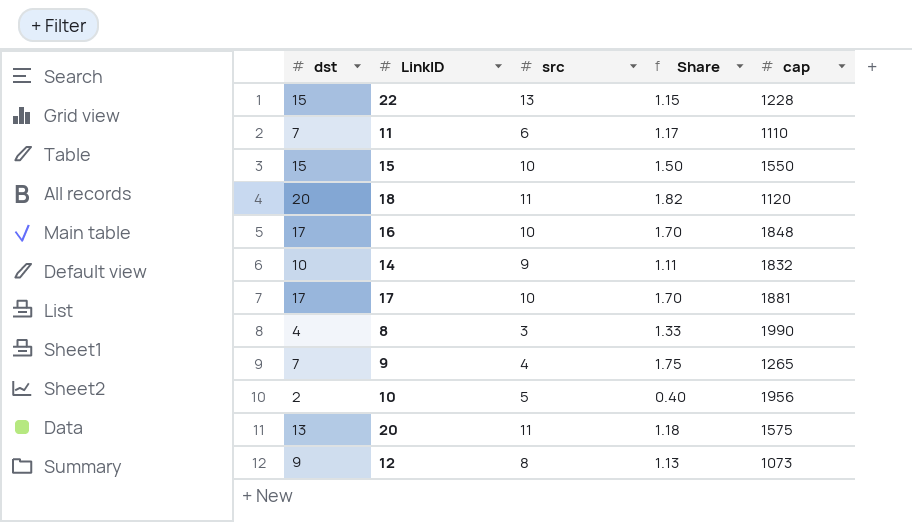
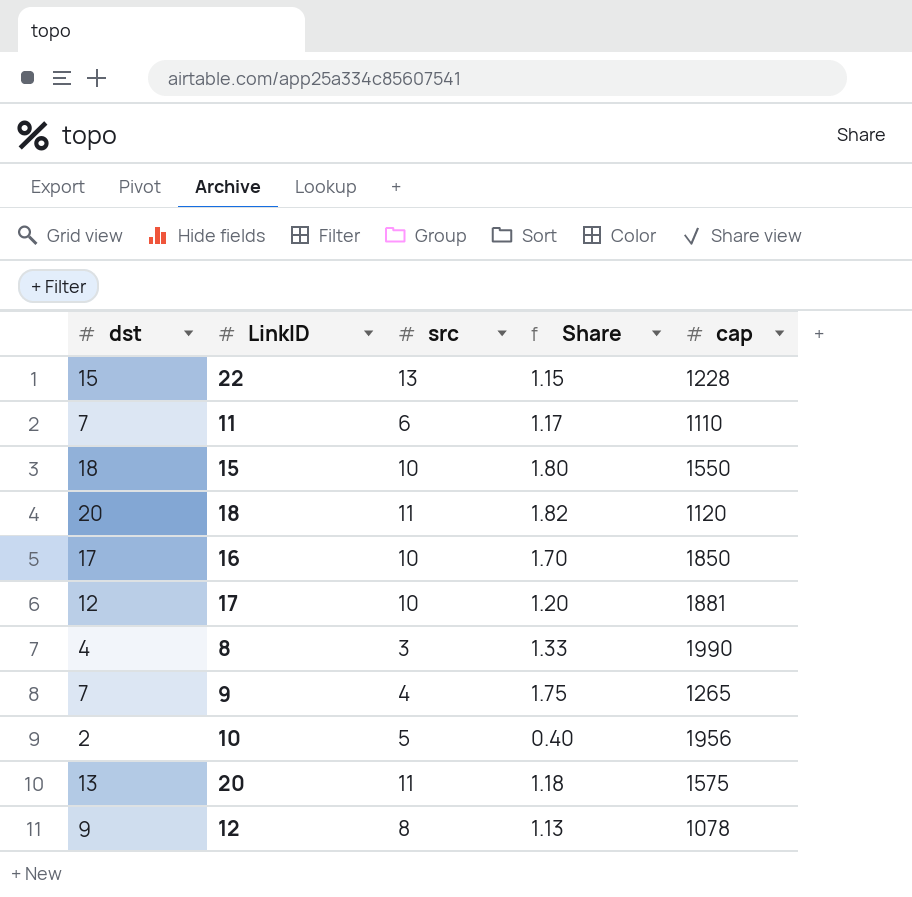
row 14: 10 | 9 | 1.11 | 1832 -> none
15 | dst: 15 -> 18
15 | Share: 1.50 -> 1.80
16 | cap: 1848 -> 1850
17 | dst: 17 -> 12
17 | Share: 1.70 -> 1.20
12 | cap: 1073 -> 1078

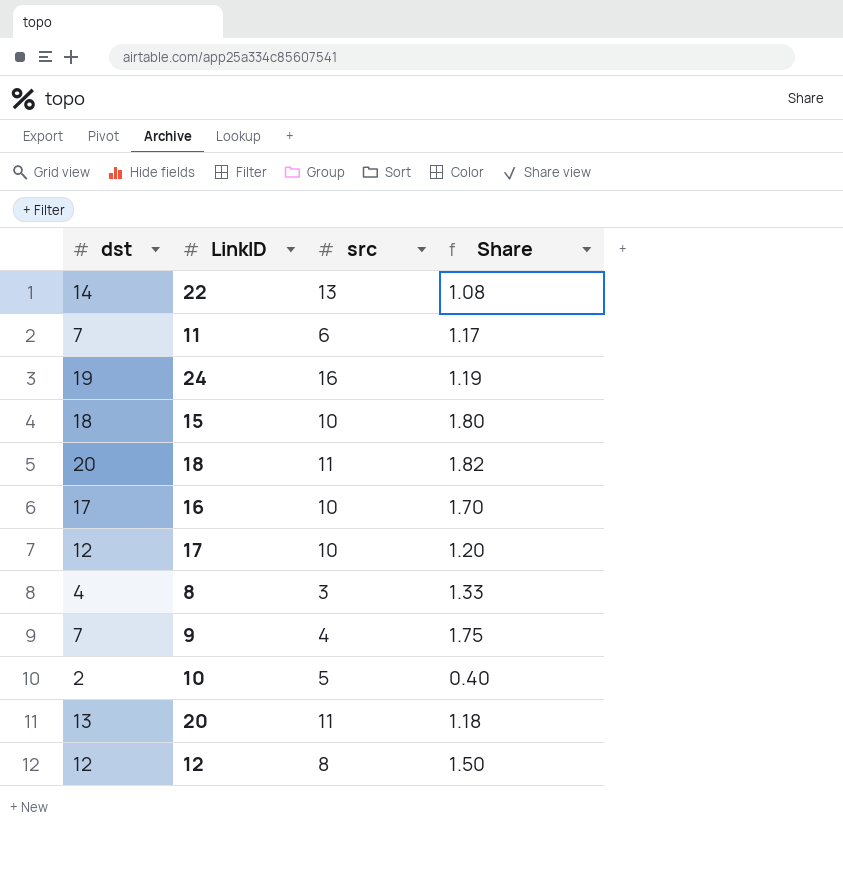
column cap | position: 5 -> none
22 | dst: 15 -> 14
22 | Share: 1.15 -> 1.08
row 24: none -> 19 | 16 | 1.19
12 | dst: 9 -> 12
12 | Share: 1.13 -> 1.50

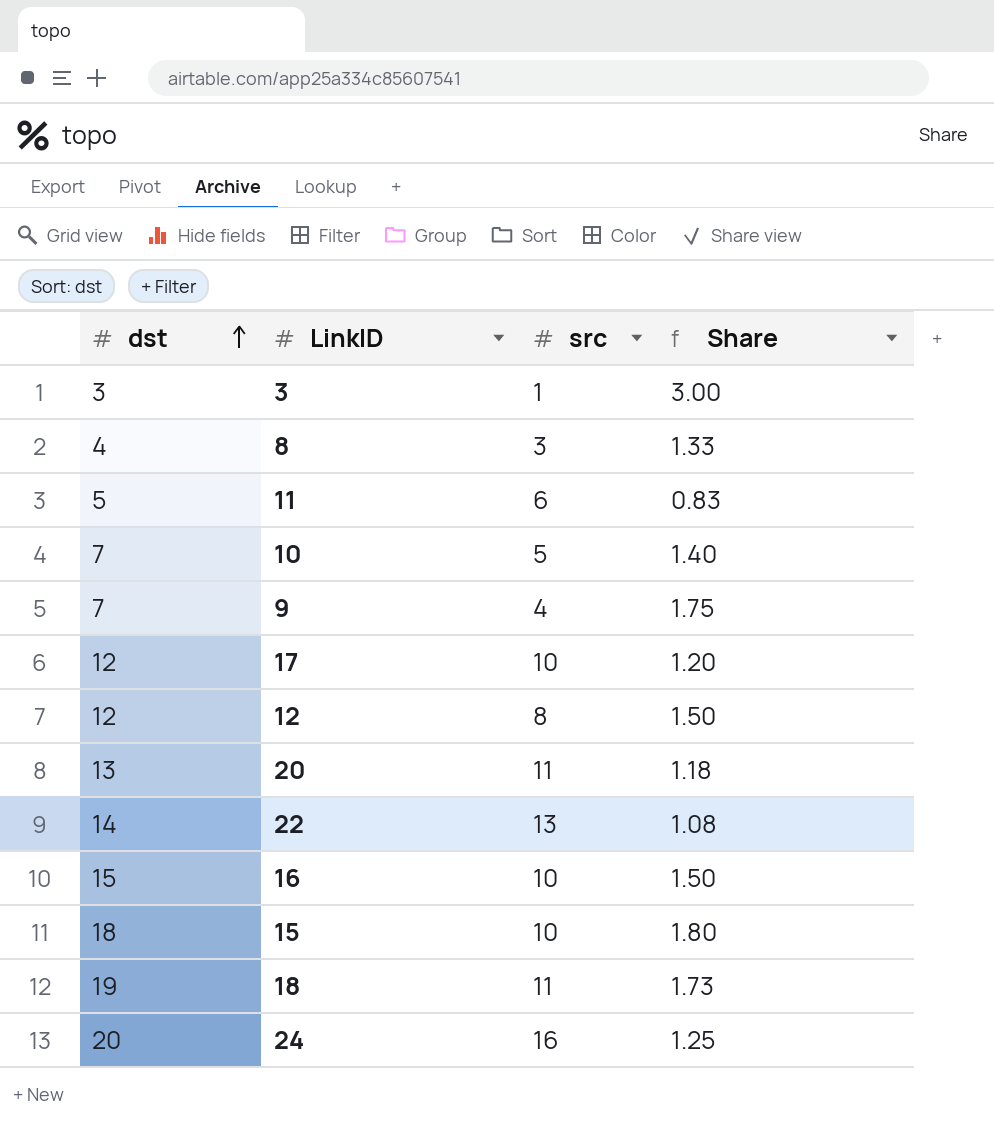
row order: none -> dst ascending
row 3: none -> 3 | 1 | 3.00
11 | dst: 7 -> 5
11 | Share: 1.17 -> 0.83
10 | dst: 2 -> 7
10 | Share: 0.40 -> 1.40
16 | dst: 17 -> 15
16 | Share: 1.70 -> 1.50
18 | dst: 20 -> 19
18 | Share: 1.82 -> 1.73
24 | dst: 19 -> 20
24 | Share: 1.19 -> 1.25

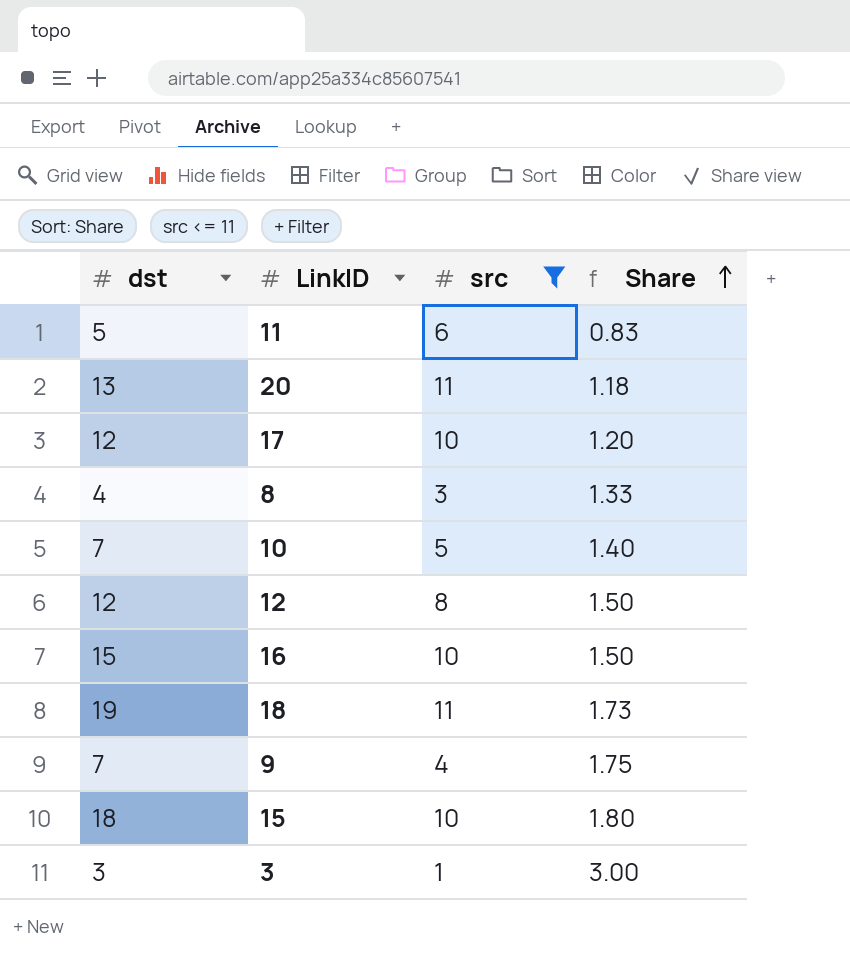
filter: none -> src <= 11
row order: dst ascending -> Share ascending

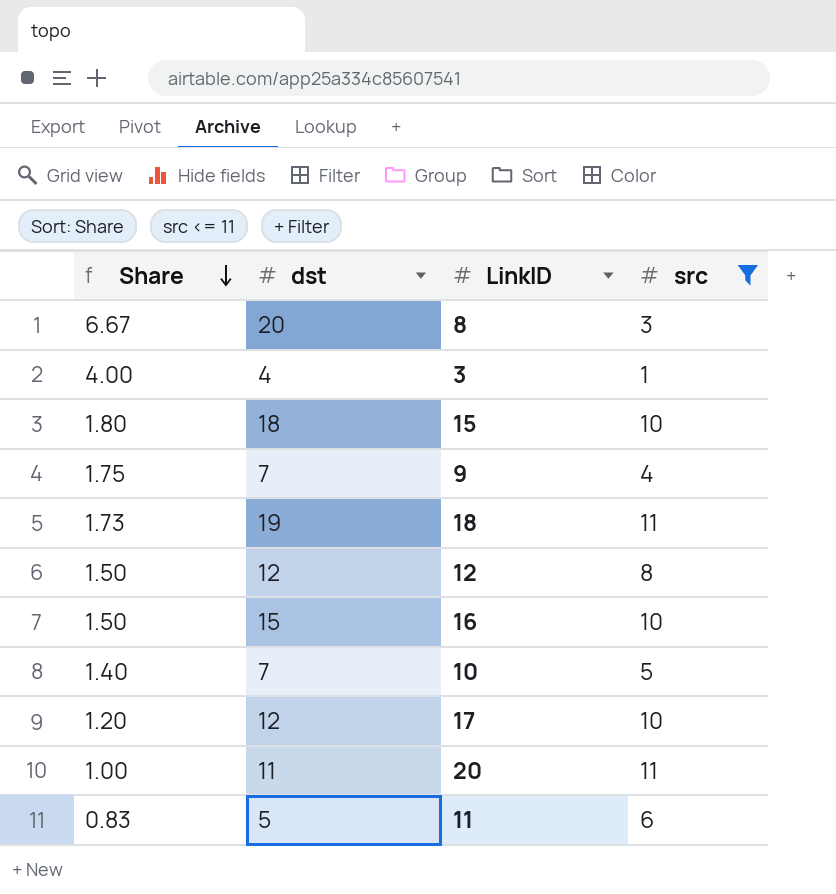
row order: Share ascending -> Share descending
column Share | position: 4 -> 1
8 | Share: 1.33 -> 6.67
8 | dst: 4 -> 20
3 | Share: 3.00 -> 4.00
3 | dst: 3 -> 4
20 | Share: 1.18 -> 1.00
20 | dst: 13 -> 11

